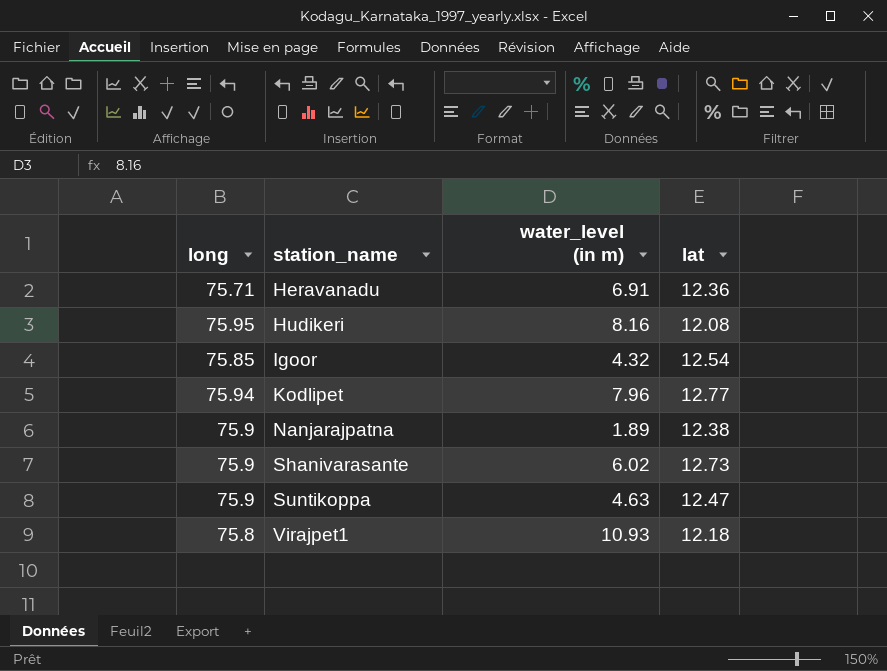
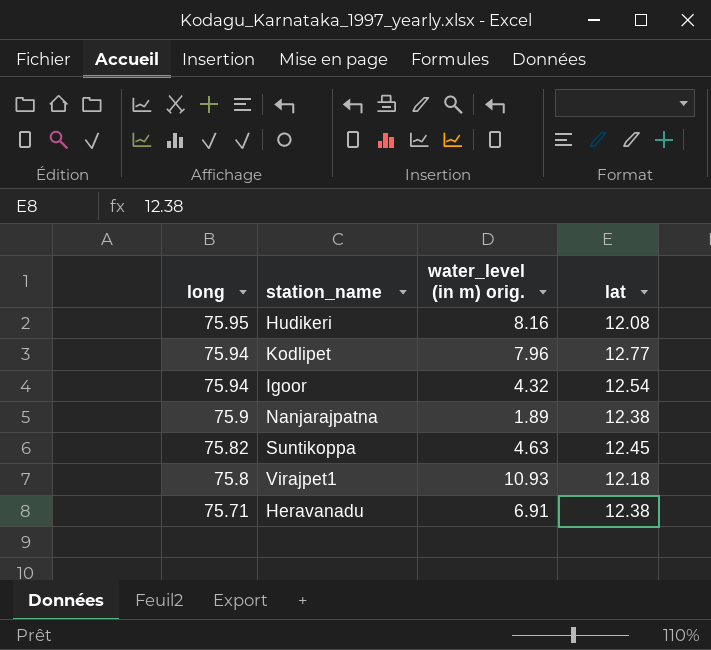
row order: station_name ascending -> long descending
column name: water_level (in m) -> water_level (in m) orig.
row Shanivarasante: 75.9 | 6.02 | 12.73 -> none
Igoor | long: 75.85 -> 75.94
Suntikoppa | long: 75.9 -> 75.82
Suntikoppa | lat: 12.47 -> 12.45
Heravanadu | lat: 12.36 -> 12.38

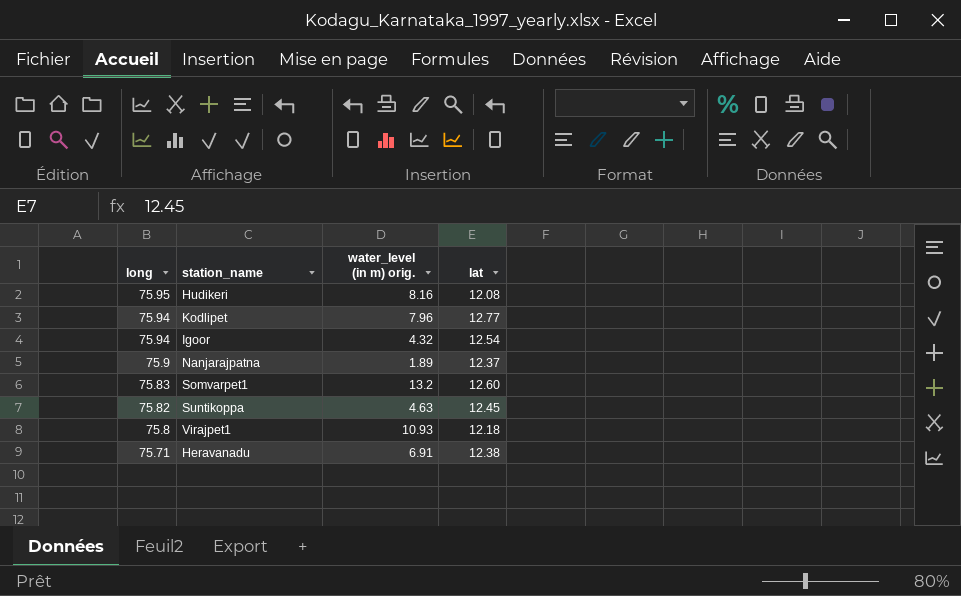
Nanjarajpatna | lat: 12.38 -> 12.37
row Somvarpet1: none -> 75.83 | 13.2 | 12.60

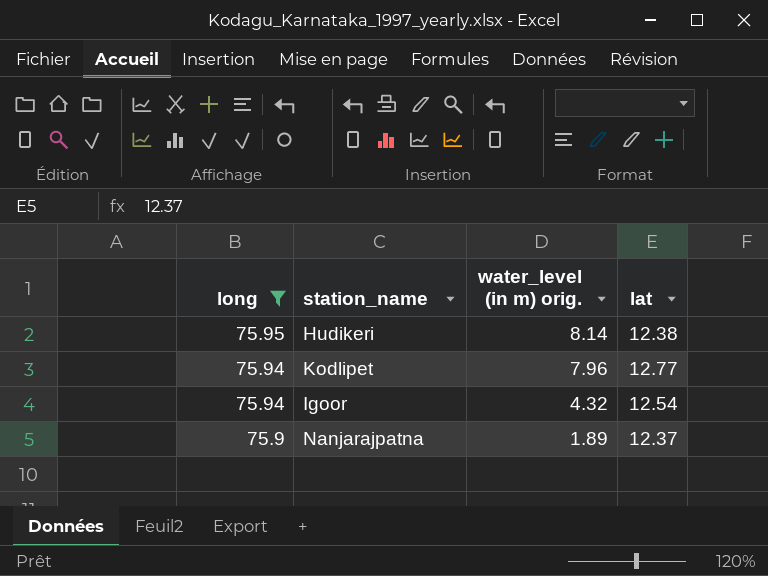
filter: none -> long >= 75.9
Hudikeri | water_level (in m) orig.: 8.16 -> 8.14
Hudikeri | lat: 12.08 -> 12.38

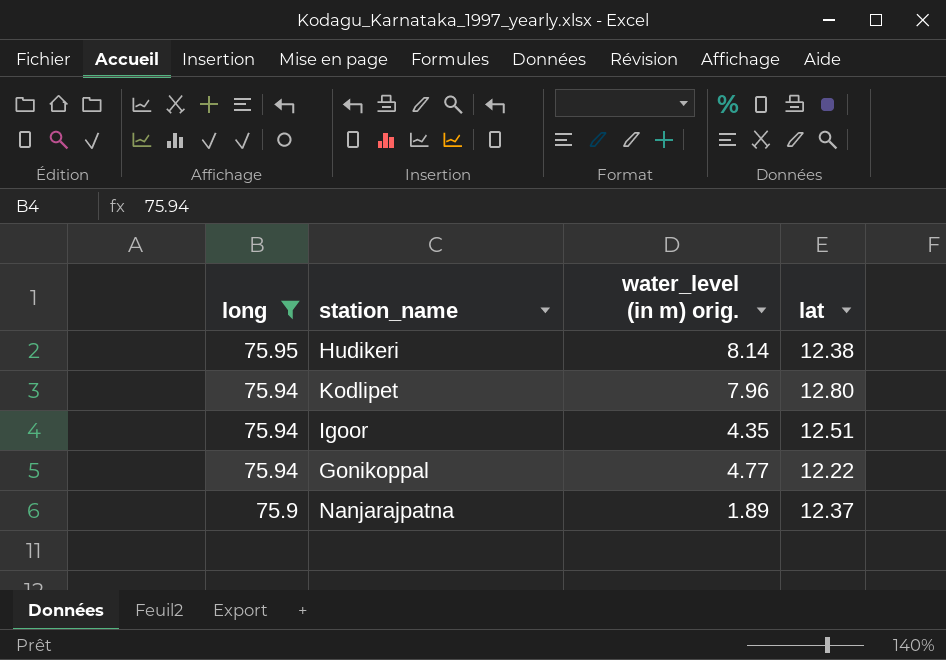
Kodlipet | lat: 12.77 -> 12.80
Igoor | water_level (in m) orig.: 4.32 -> 4.35
Igoor | lat: 12.54 -> 12.51
row Gonikoppal: none -> 75.94 | 4.77 | 12.22

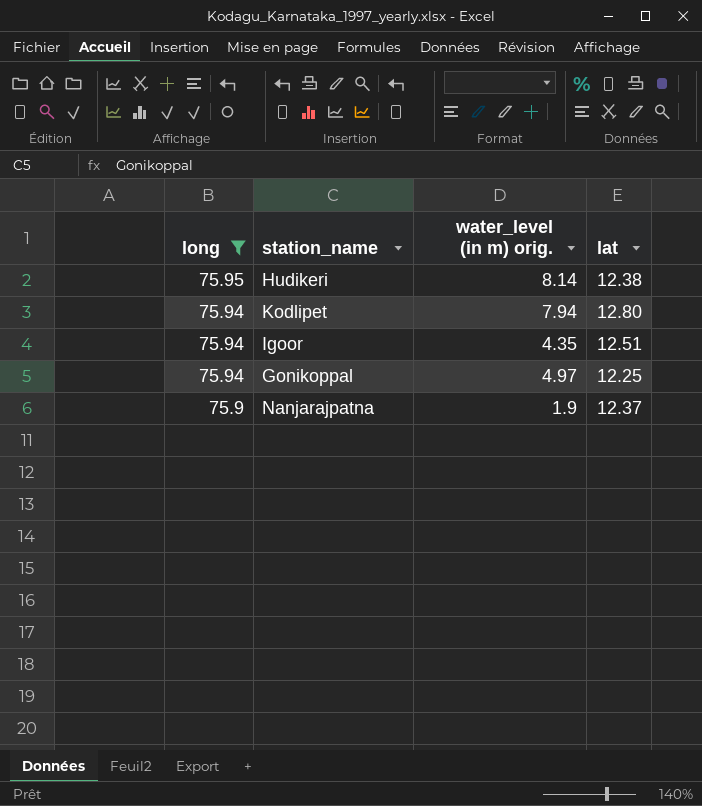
Kodlipet | water_level (in m) orig.: 7.96 -> 7.94
Gonikoppal | water_level (in m) orig.: 4.77 -> 4.97
Gonikoppal | lat: 12.22 -> 12.25
Nanjarajpatna | water_level (in m) orig.: 1.89 -> 1.9

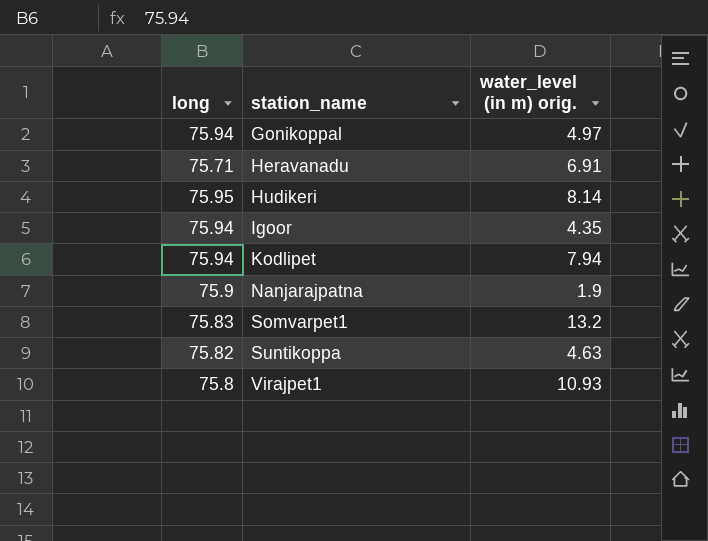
filter: long >= 75.9 -> none
row order: long descending -> station_name ascending
column lat | position: 4 -> none

